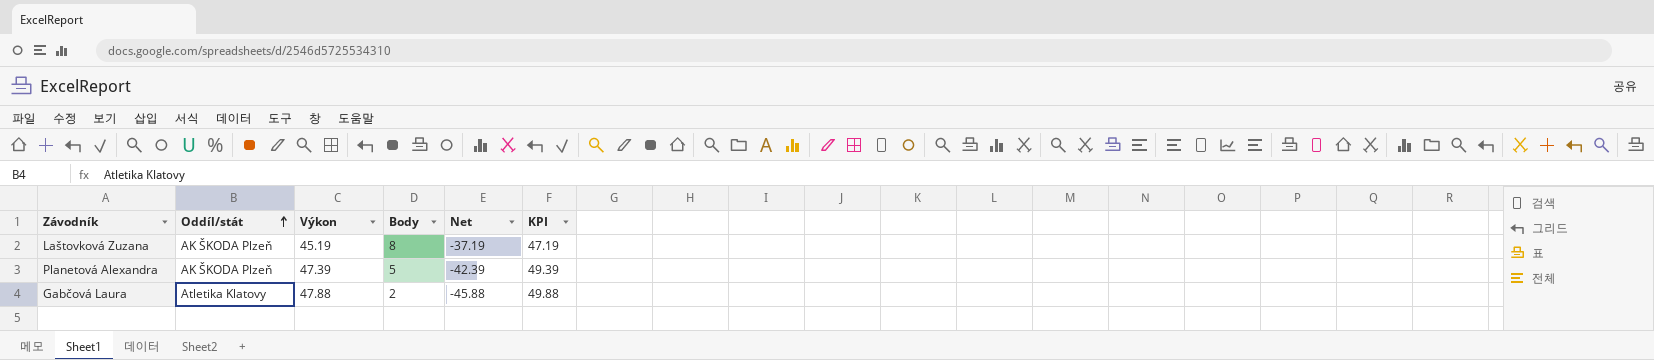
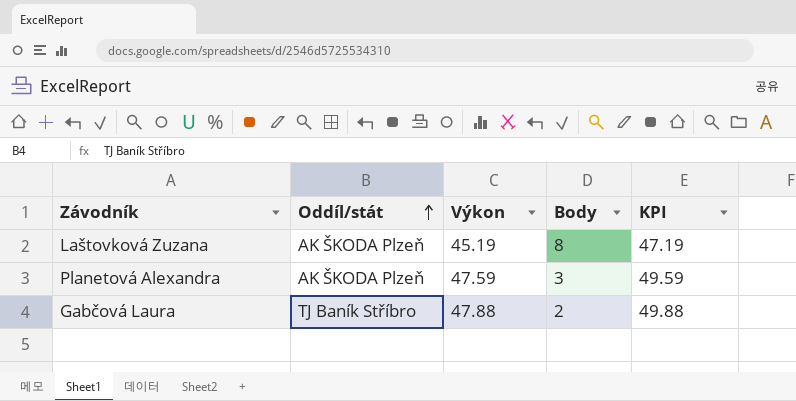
column Net | formula: [Body] - [Výkon] -> none
Planetová Alexandra | Výkon: 47.39 -> 47.59
Planetová Alexandra | Body: 5 -> 3
Planetová Alexandra | KPI: 49.39 -> 49.59
Gabčová Laura | Oddíl/stát: Atletika Klatovy -> TJ Baník Stříbro

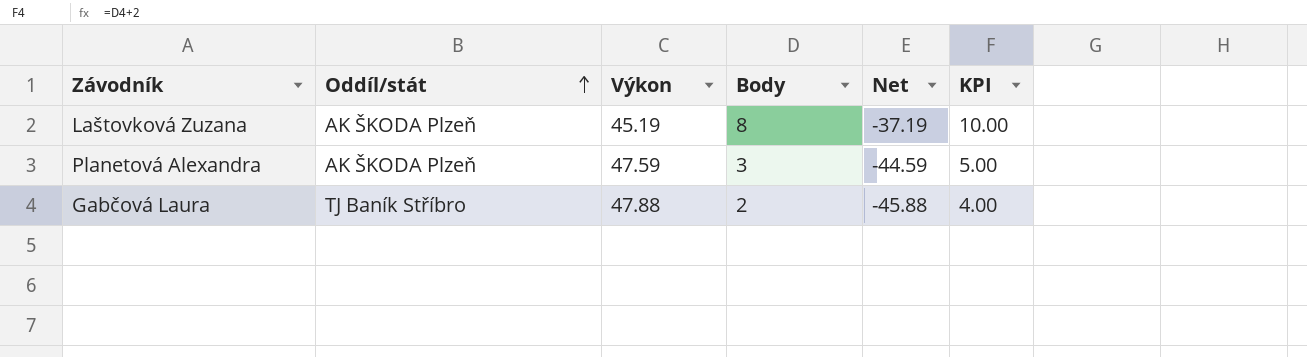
column Net | formula: none -> [Body] - [Výkon]
column KPI | formula: [Výkon] + 2 -> [Body] + 2

